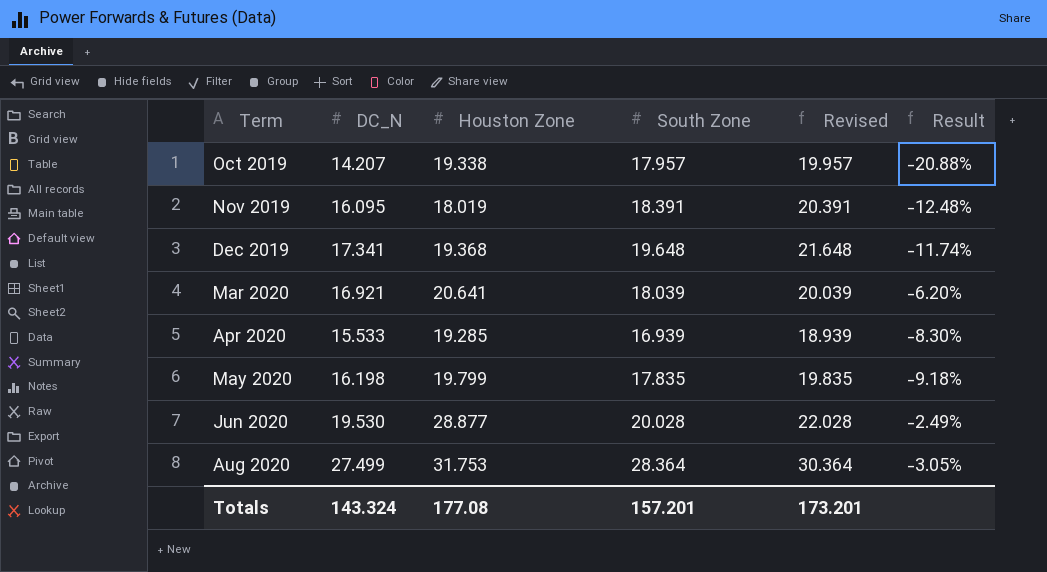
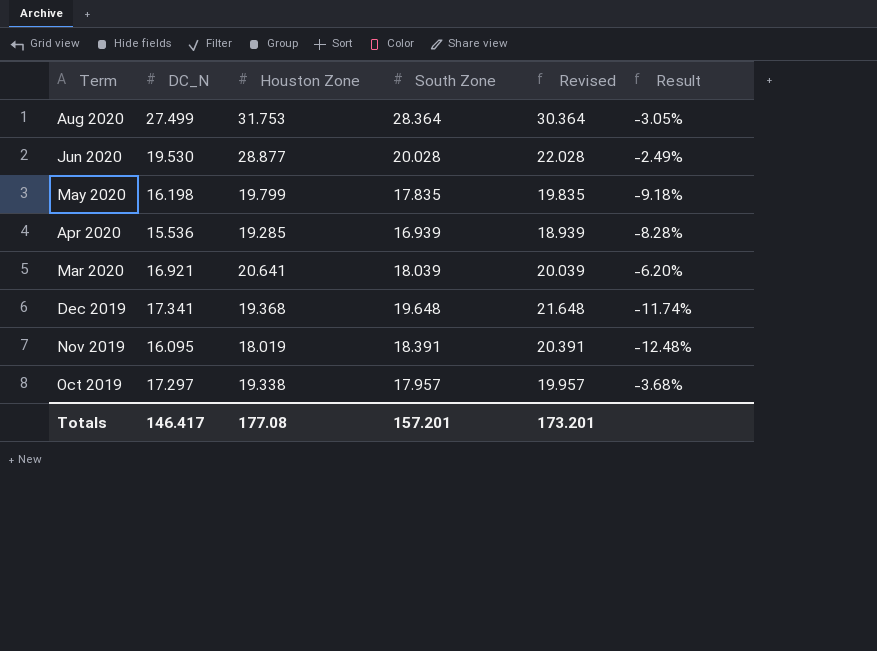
row order: Term ascending -> Term descending
Apr 2020 | DC_N: 15.533 -> 15.536
Apr 2020 | Result: -8.30% -> -8.28%
Oct 2019 | DC_N: 14.207 -> 17.297
Oct 2019 | Result: -20.88% -> -3.68%
Totals | DC_N: 143.324 -> 146.417

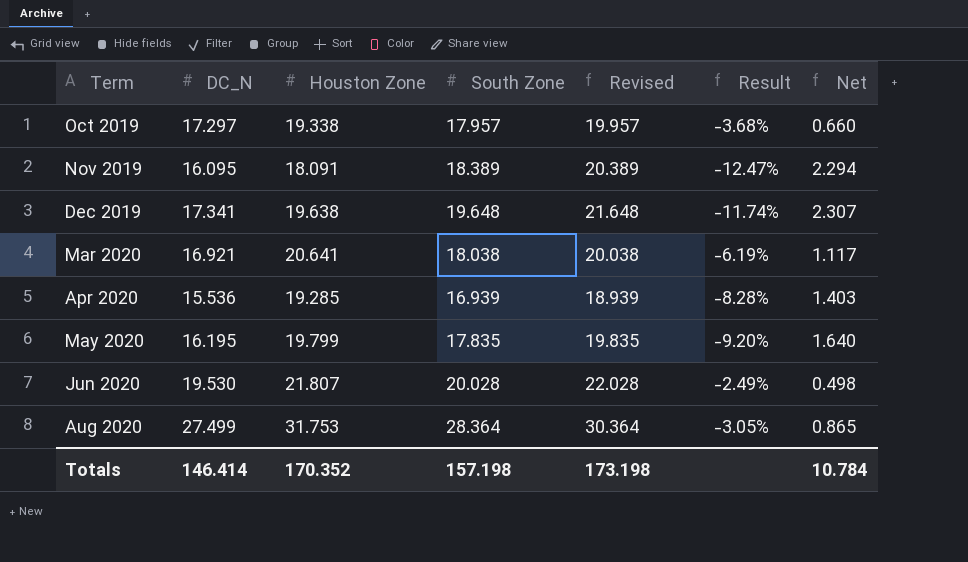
row order: Term descending -> Term ascending
column Net | formula: none -> [South Zone] - [DC_N]
Nov 2019 | Houston Zone: 18.019 -> 18.091
Nov 2019 | South Zone: 18.391 -> 18.389
Nov 2019 | Revised: 20.391 -> 20.389
Nov 2019 | Result: -12.48% -> -12.47%
Dec 2019 | Houston Zone: 19.368 -> 19.638
Mar 2020 | South Zone: 18.039 -> 18.038
Mar 2020 | Revised: 20.039 -> 20.038
Mar 2020 | Result: -6.20% -> -6.19%
May 2020 | DC_N: 16.198 -> 16.195
May 2020 | Result: -9.18% -> -9.20%
Jun 2020 | Houston Zone: 28.877 -> 21.807
Totals | DC_N: 146.417 -> 146.414
Totals | Houston Zone: 177.08 -> 170.352
Totals | South Zone: 157.201 -> 157.198
Totals | Revised: 173.201 -> 173.198

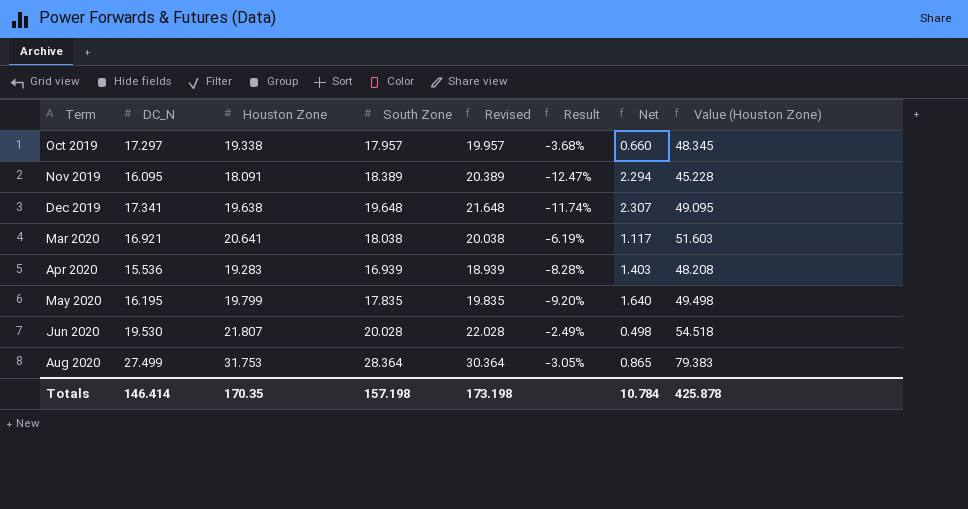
column Value (Houston Zone) | formula: none -> [Houston Zone] * 2.5
Apr 2020 | Houston Zone: 19.285 -> 19.283
Totals | Houston Zone: 170.352 -> 170.35

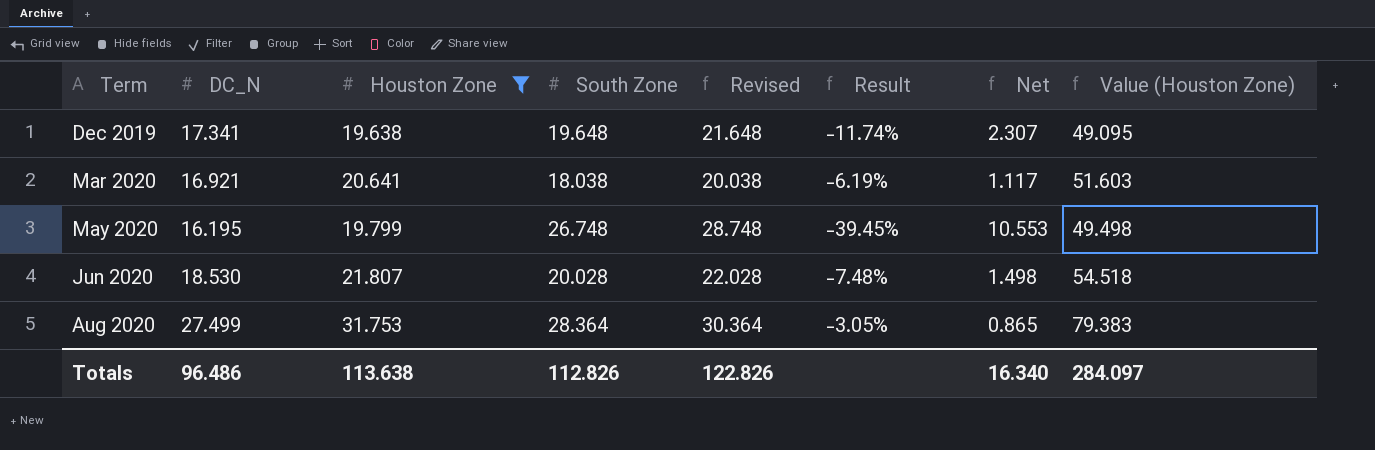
filter: none -> Houston Zone >= 19.638
May 2020 | South Zone: 17.835 -> 26.748
May 2020 | Revised: 19.835 -> 28.748
May 2020 | Result: -9.20% -> -39.45%
May 2020 | Net: 1.640 -> 10.553
Jun 2020 | DC_N: 19.530 -> 18.530
Jun 2020 | Result: -2.49% -> -7.48%
Jun 2020 | Net: 0.498 -> 1.498
Totals | DC_N: 146.414 -> 96.486
Totals | Houston Zone: 170.35 -> 113.638
Totals | South Zone: 157.198 -> 112.826
Totals | Revised: 173.198 -> 122.826
Totals | Net: 10.784 -> 16.340
Totals | Value (Houston Zone): 425.878 -> 284.097

